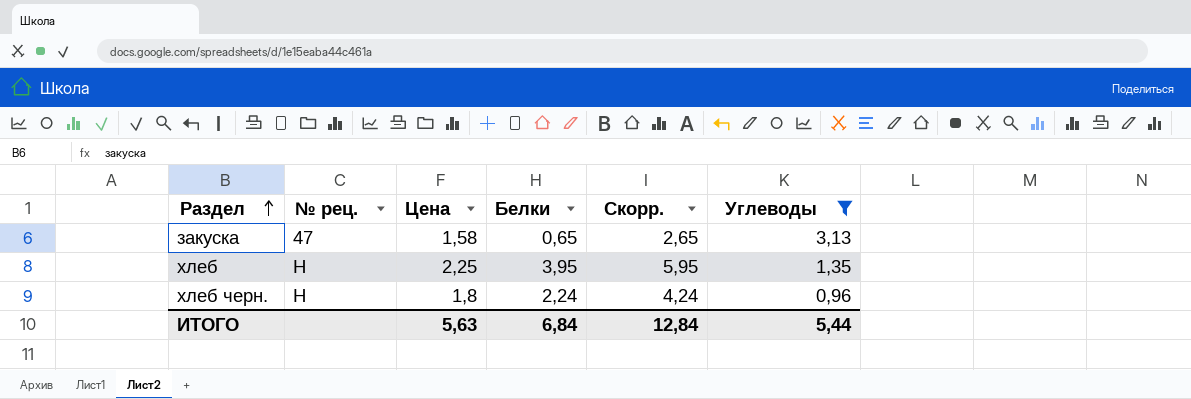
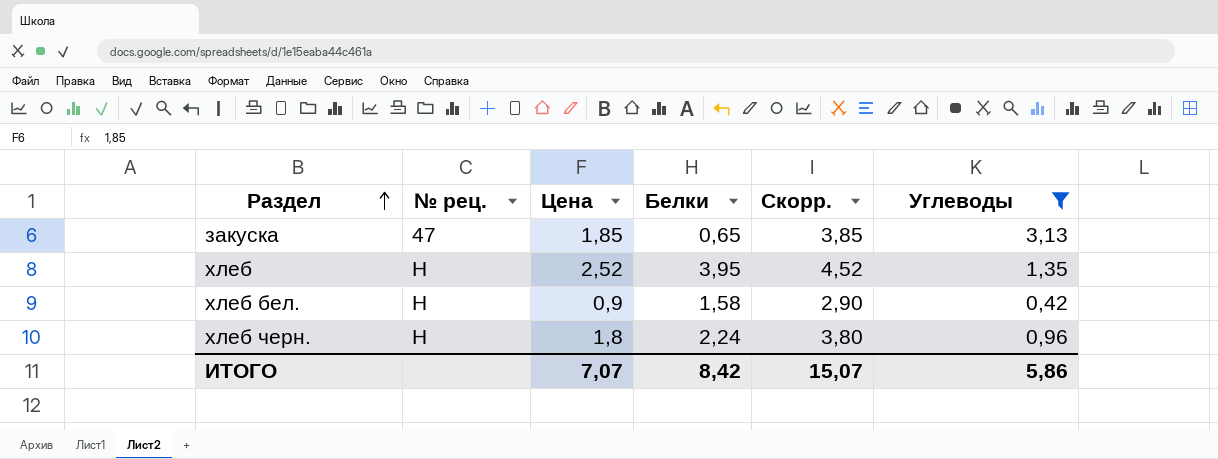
column Скорр. | formula: [Белки] + 2 -> [Цена] + 2
закуска | Цена: 1,58 -> 1,85
хлеб | Цена: 2,25 -> 2,52
row хлеб бел.: none -> Н | 0,9 | 1,58 | 2,90 | 0,42
ИТОГО | Цена: 5,63 -> 7,07
ИТОГО | Белки: 6,84 -> 8,42
ИТОГО | Скорр.: 12,84 -> 15,07
ИТОГО | Углеводы: 5,44 -> 5,86

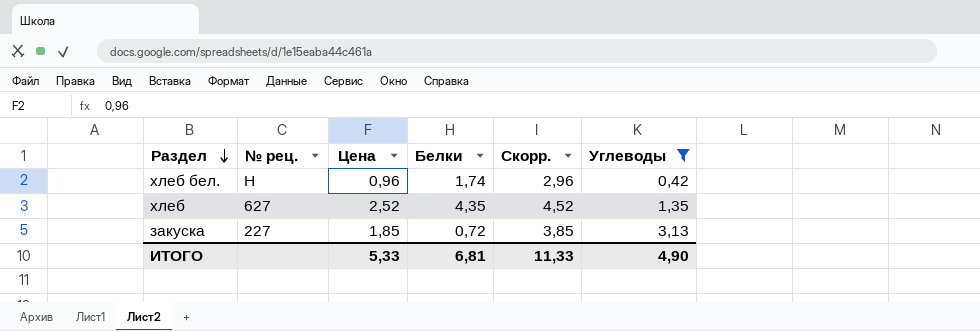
row order: Раздел ascending -> Раздел descending
row хлеб черн.: Н | 1,8 | 2,24 | 3,80 | 0,96 -> none
хлеб бел. | Цена: 0,9 -> 0,96
хлеб бел. | Белки: 1,58 -> 1,74
хлеб бел. | Скорр.: 2,90 -> 2,96
хлеб | № рец.: Н -> 627
хлеб | Белки: 3,95 -> 4,35
закуска | № рец.: 47 -> 227
закуска | Белки: 0,65 -> 0,72
ИТОГО | Цена: 7,07 -> 5,33
ИТОГО | Белки: 8,42 -> 6,81
ИТОГО | Скорр.: 15,07 -> 11,33
ИТОГО | Углеводы: 5,86 -> 4,90

